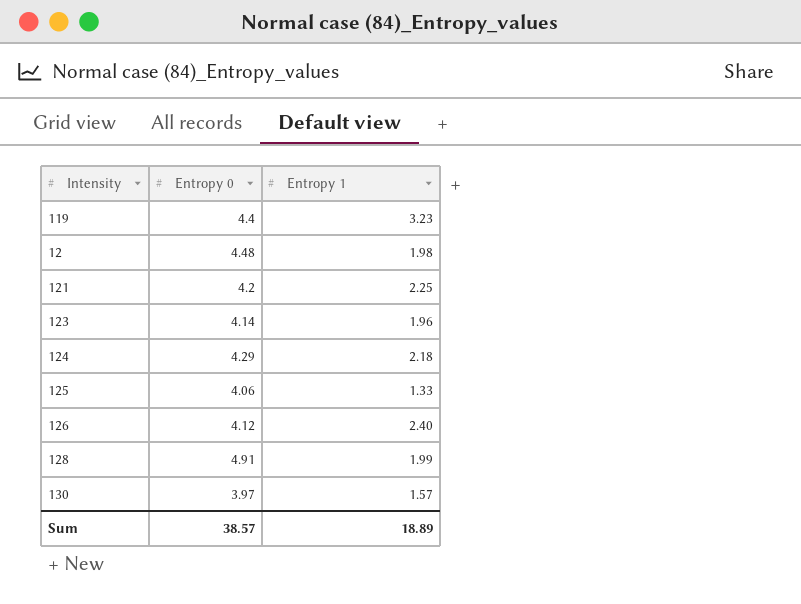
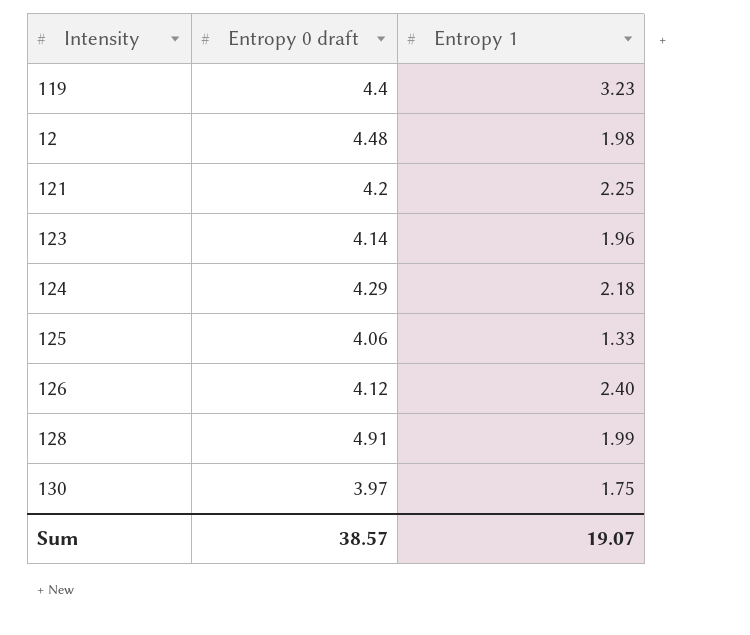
column name: Entropy 0 -> Entropy 0 draft
130 | Entropy 1: 1.57 -> 1.75
Sum | Entropy 1: 18.89 -> 19.07

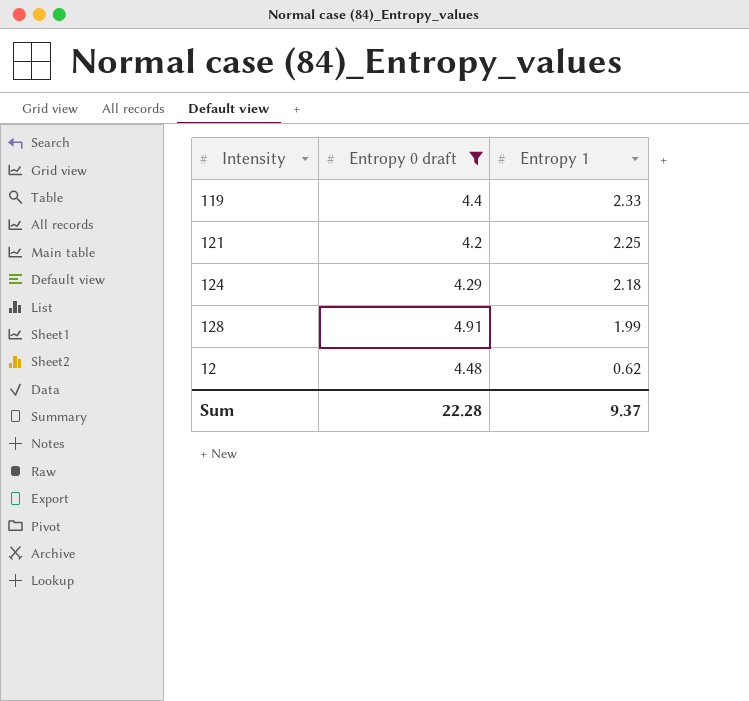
filter: none -> Entropy 0 draft >= 4.2
row order: none -> Entropy 1 descending
119 | Entropy 1: 3.23 -> 2.33
12 | Entropy 1: 1.98 -> 0.62
Sum | Entropy 0 draft: 38.57 -> 22.28
Sum | Entropy 1: 19.07 -> 9.37

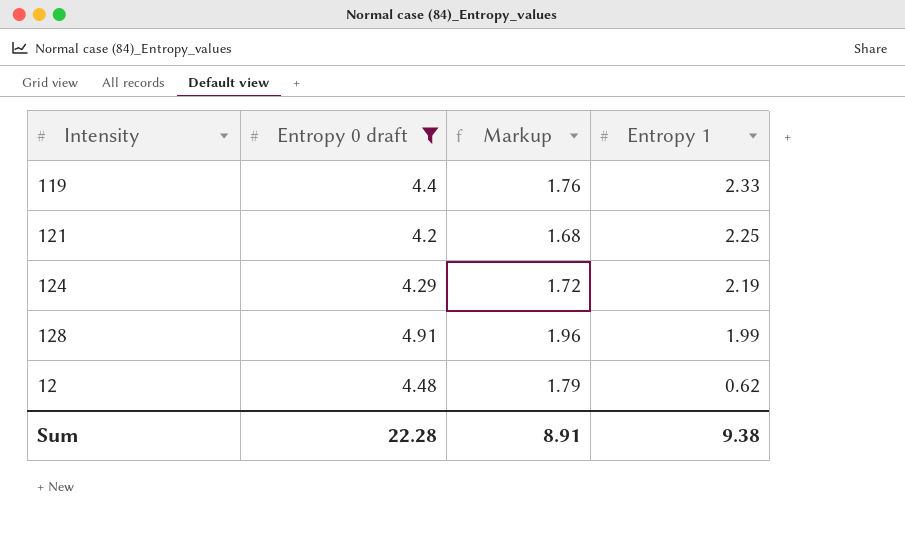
column Markup | formula: none -> [Entropy 0 draft] * 0.4
124 | Entropy 1: 2.18 -> 2.19
Sum | Entropy 1: 9.37 -> 9.38

